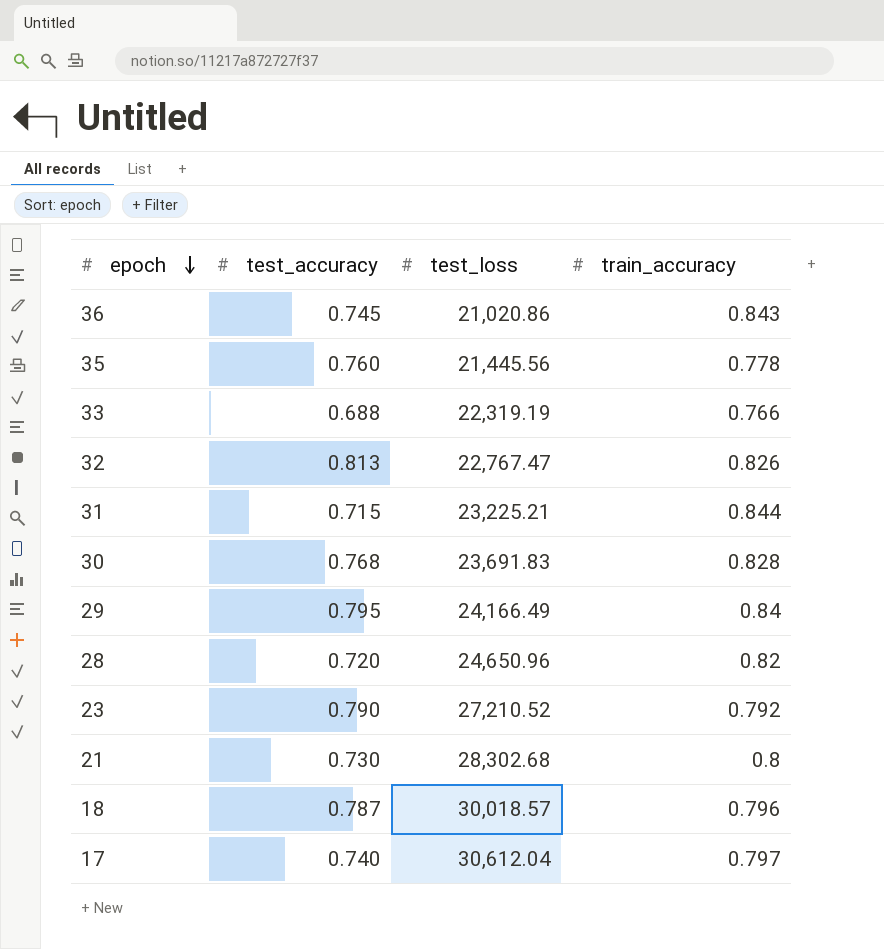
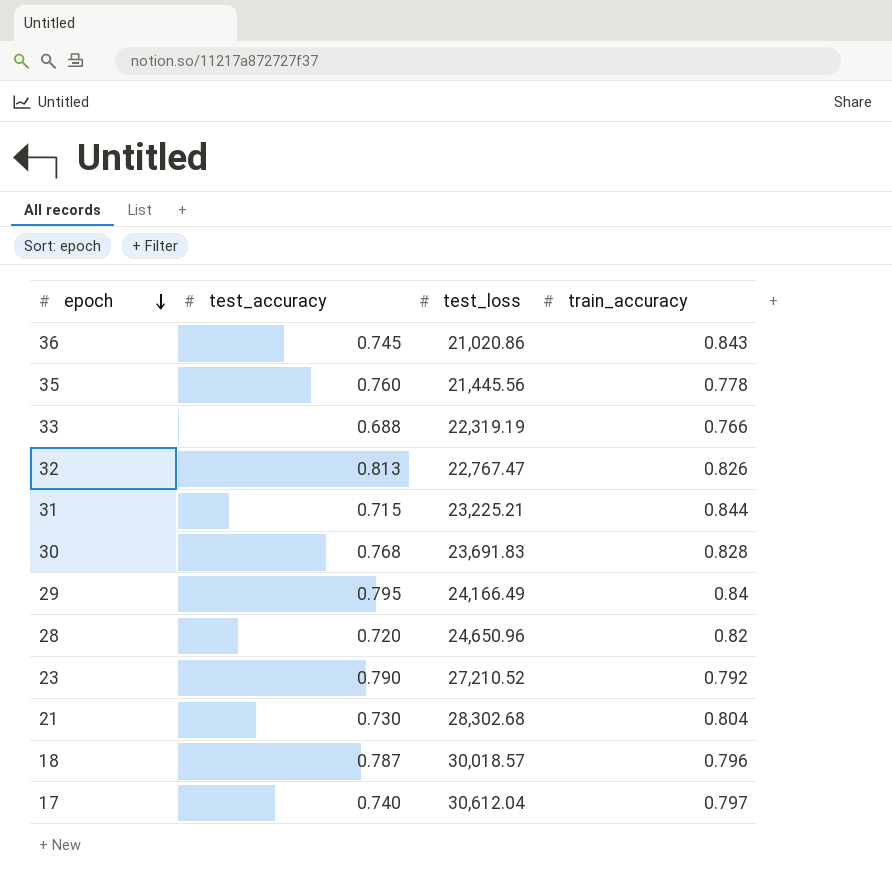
21 | train_accuracy: 0.8 -> 0.804

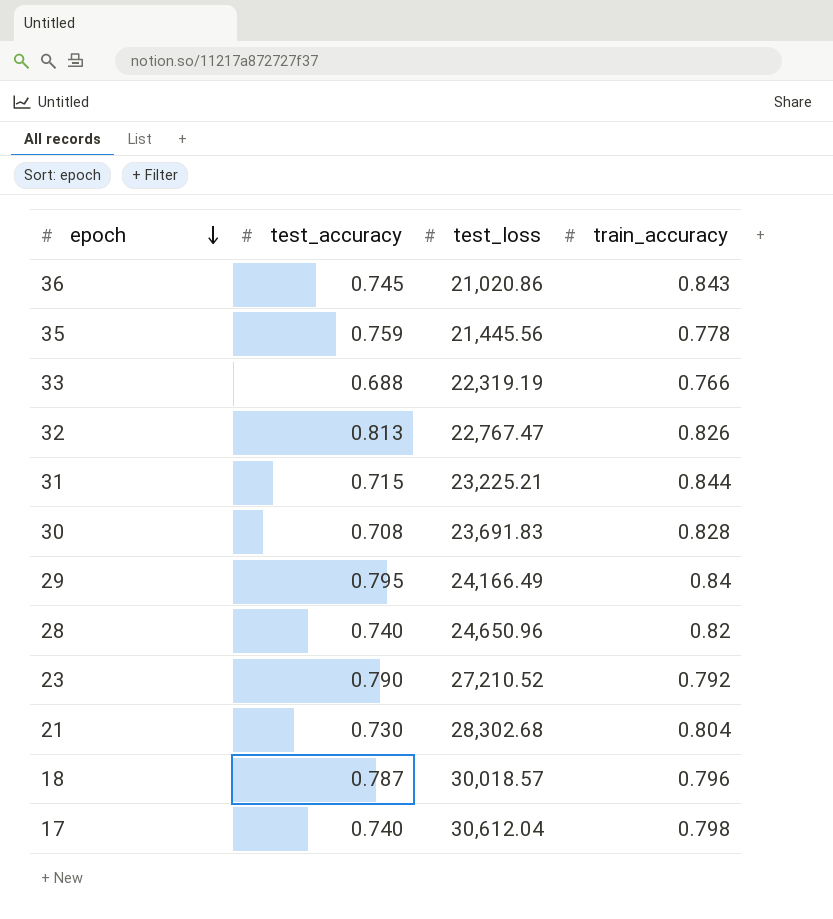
35 | test_accuracy: 0.760 -> 0.759
30 | test_accuracy: 0.768 -> 0.708
28 | test_accuracy: 0.720 -> 0.740
17 | train_accuracy: 0.797 -> 0.798

